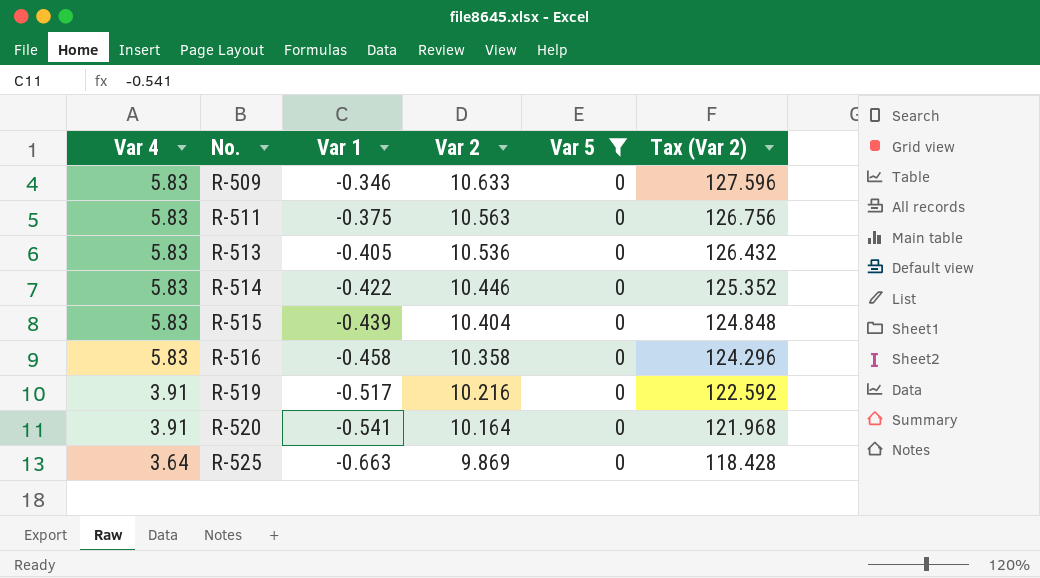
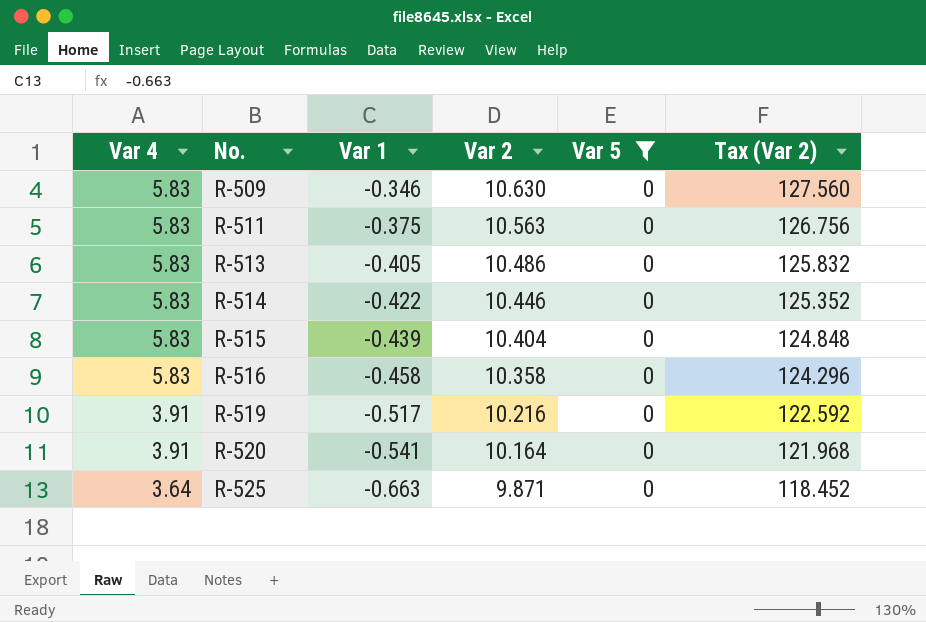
R-509 | Var 2: 10.633 -> 10.630
R-509 | Tax (Var 2): 127.596 -> 127.560
R-513 | Var 2: 10.536 -> 10.486
R-513 | Tax (Var 2): 126.432 -> 125.832
R-525 | Var 2: 9.869 -> 9.871
R-525 | Tax (Var 2): 118.428 -> 118.452

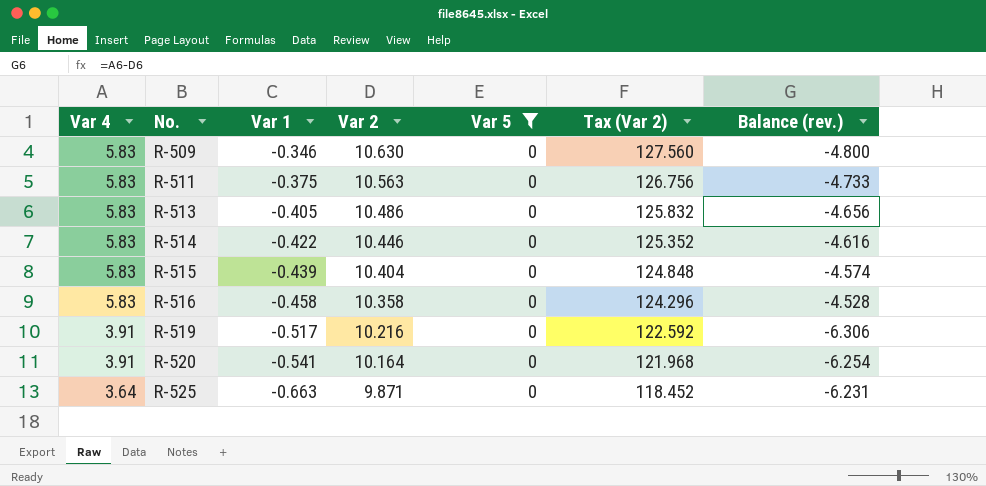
column Balance (rev.) | formula: none -> [Var 4] - [Var 2]

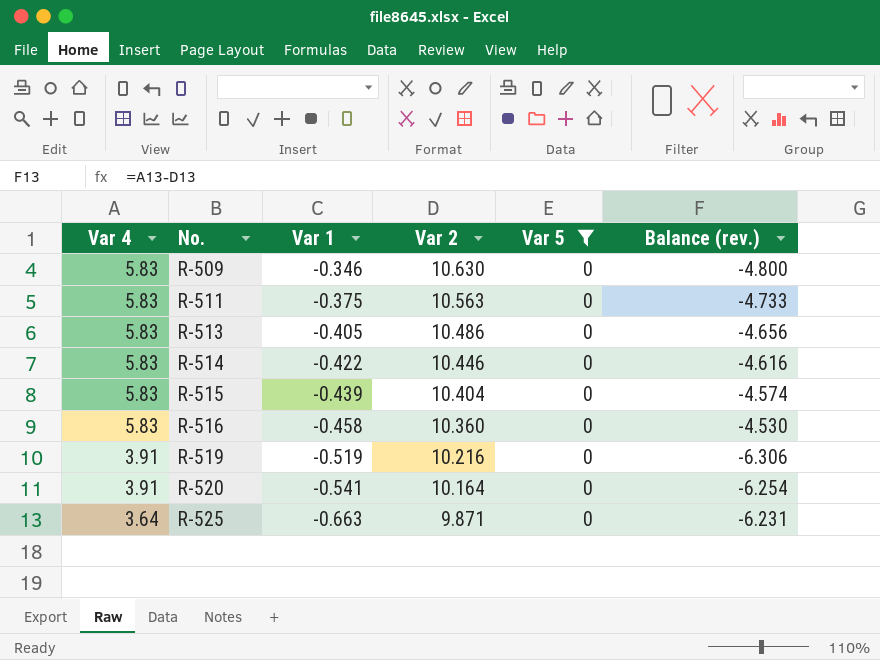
column Tax (Var 2) | formula: [Var 2] * 12 -> none
R-516 | Var 2: 10.358 -> 10.360
R-516 | Balance (rev.): -4.528 -> -4.530
R-519 | Var 1: -0.517 -> -0.519

